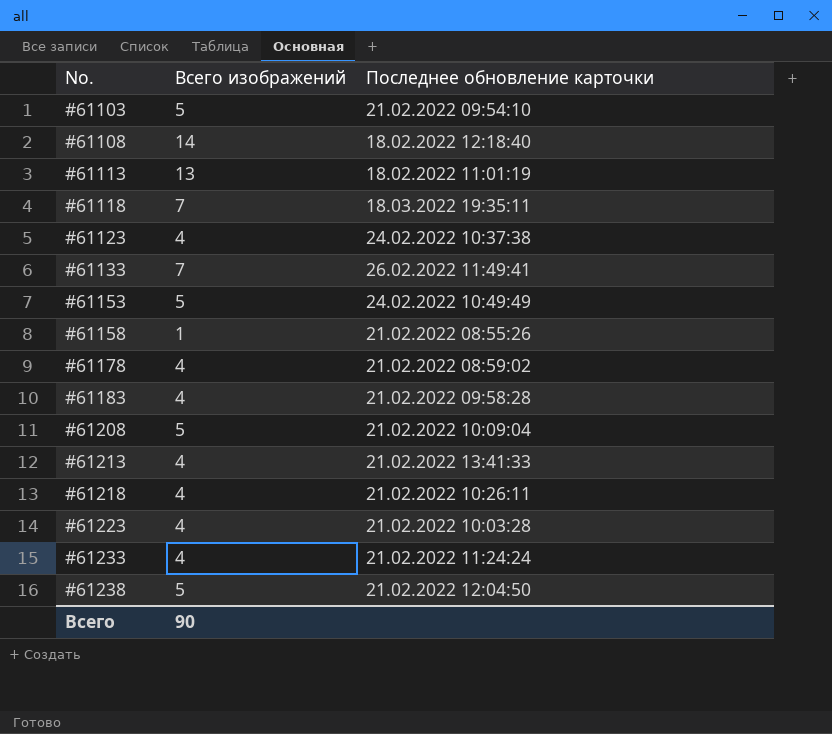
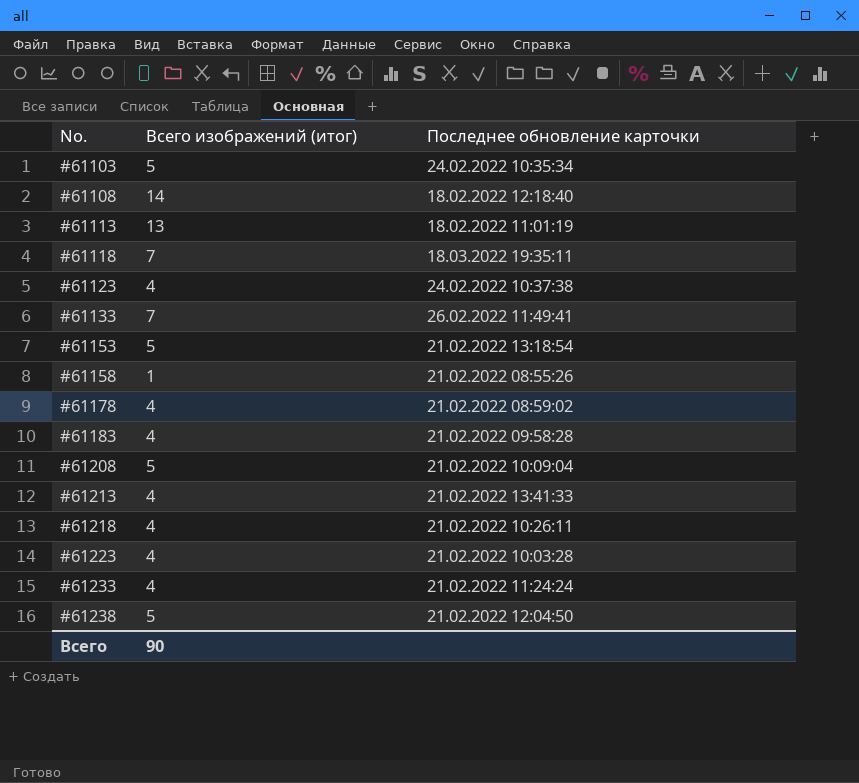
column name: Всего изображений -> Всего изображений (итог)
#61103 | Последнее обновление карточки: 21.02.2022 09:54:10 -> 24.02.2022 10:35:34
#61153 | Последнее обновление карточки: 24.02.2022 10:49:49 -> 21.02.2022 13:18:54

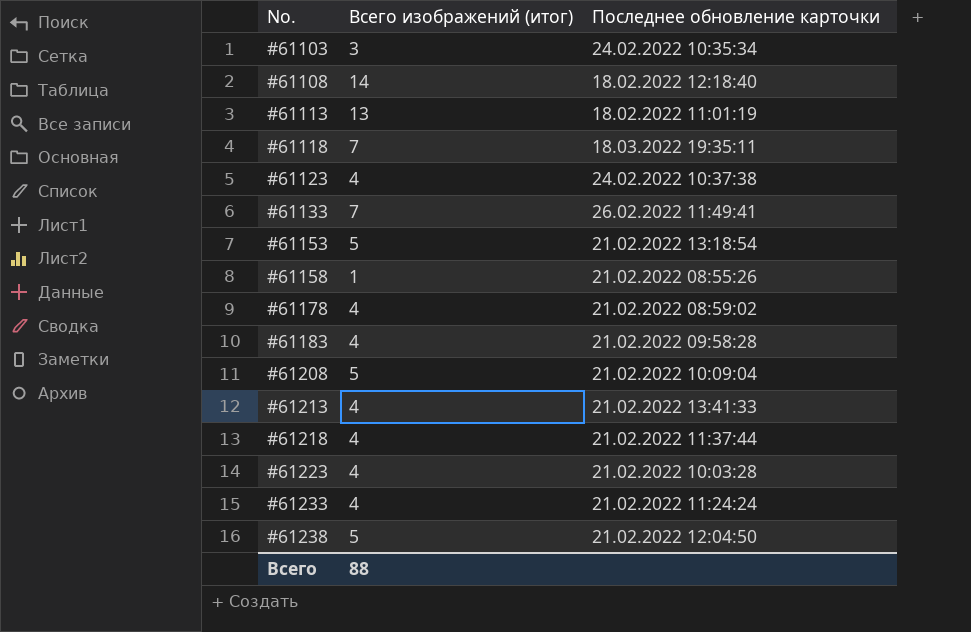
#61103 | Всего изображений (итог): 5 -> 3
#61218 | Последнее обновление карточки: 21.02.2022 10:26:11 -> 21.02.2022 11:37:44
Всего | Всего изображений (итог): 90 -> 88

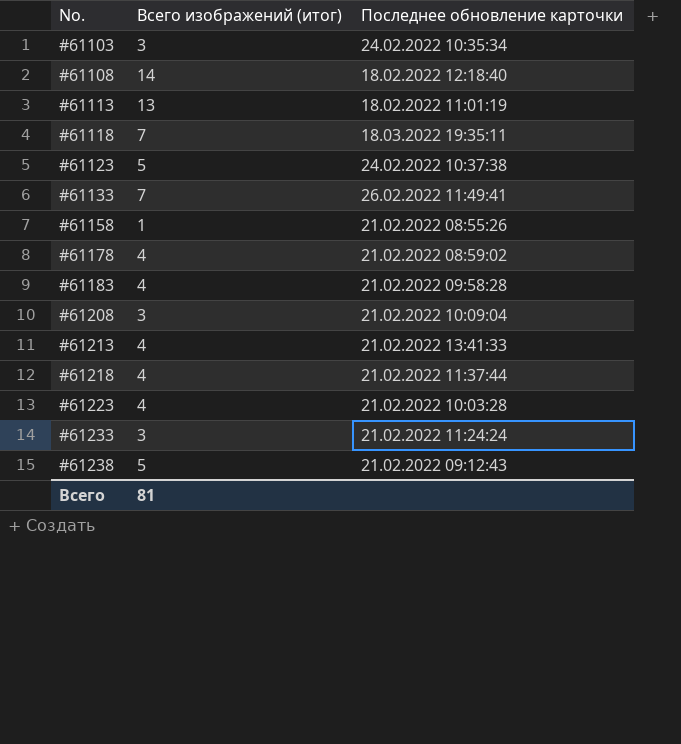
row #61153: 5 | 21.02.2022 13:18:54 -> none
#61123 | Всего изображений (итог): 4 -> 5
#61208 | Всего изображений (итог): 5 -> 3
#61233 | Всего изображений (итог): 4 -> 3
#61238 | Последнее обновление карточки: 21.02.2022 12:04:50 -> 21.02.2022 09:12:43
Всего | Всего изображений (итог): 88 -> 81

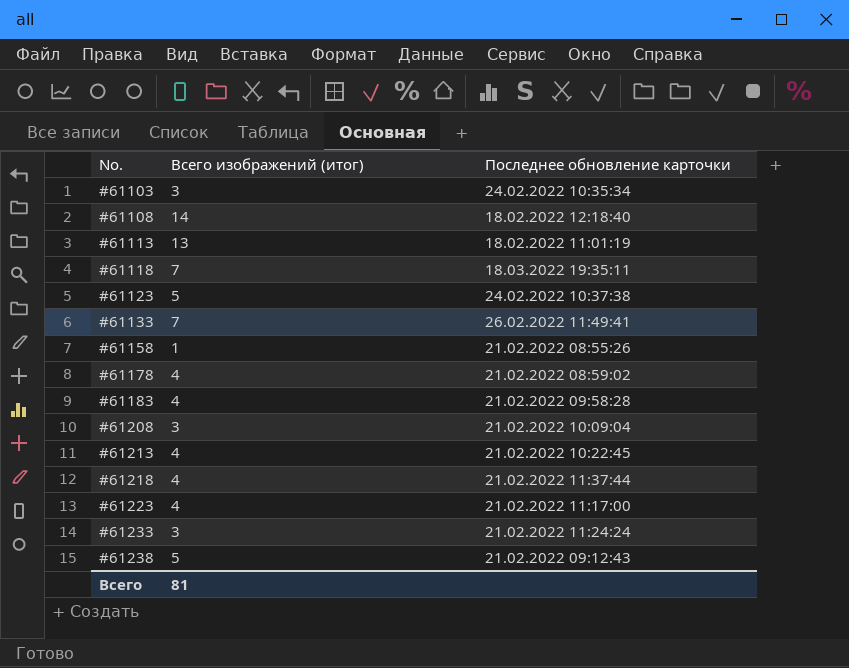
#61213 | Последнее обновление карточки: 21.02.2022 13:41:33 -> 21.02.2022 10:22:45
#61223 | Последнее обновление карточки: 21.02.2022 10:03:28 -> 21.02.2022 11:17:00

